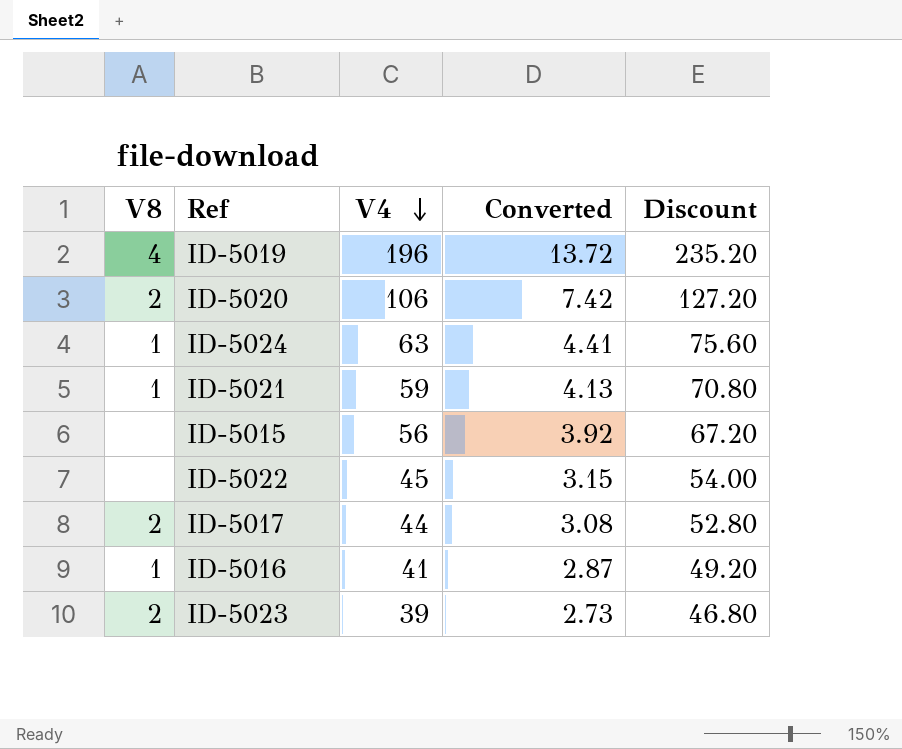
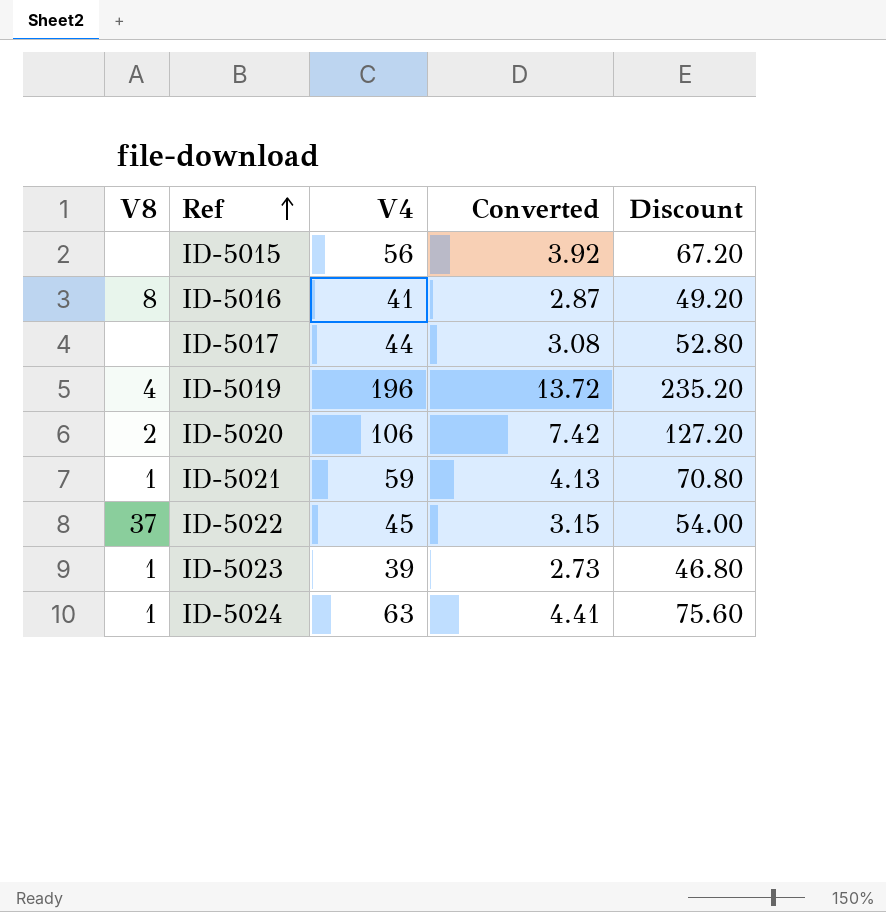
row order: V4 descending -> Ref ascending
ID-5016 | V8: 1 -> 8
ID-5017 | V8: 2 -> none
ID-5022 | V8: none -> 37
ID-5023 | V8: 2 -> 1

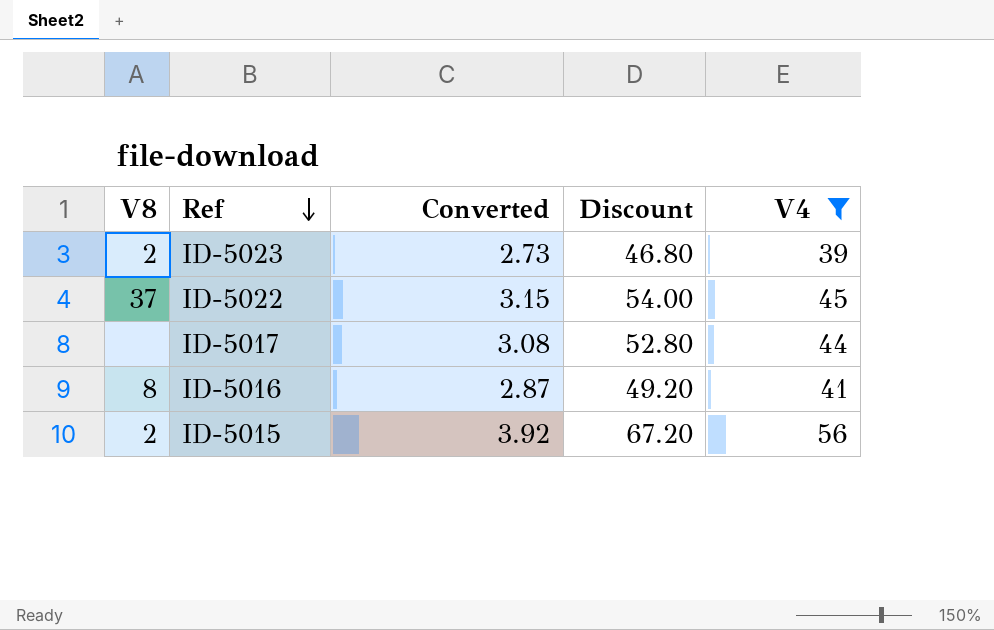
filter: none -> V4 <= 56
row order: Ref ascending -> Ref descending
column V4 | position: 3 -> 5
ID-5023 | V8: 1 -> 2
ID-5015 | V8: none -> 2

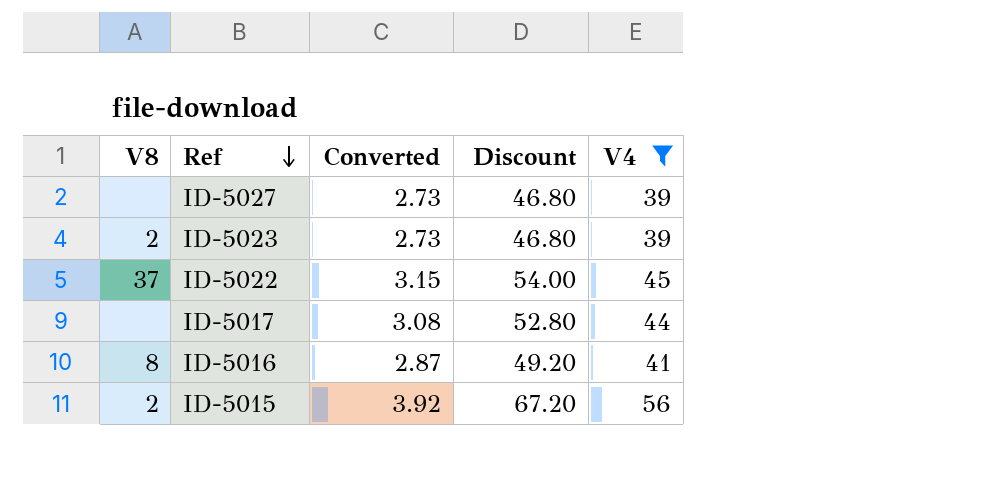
row ID-5027: none -> none | 2.73 | 46.80 | 39

